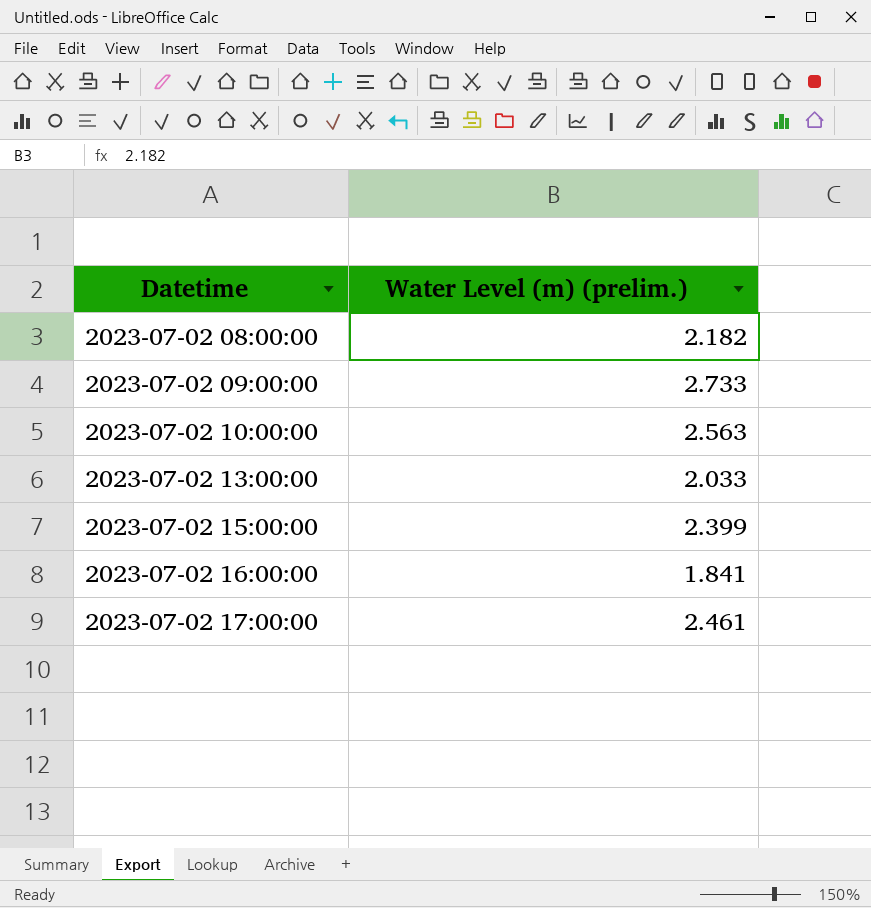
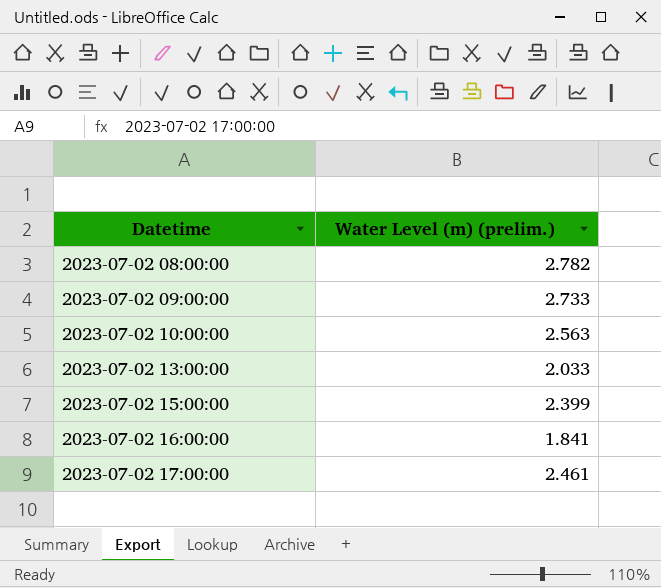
2023-07-02 08:00:00 | Water Level (m) (prelim.): 2.182 -> 2.782

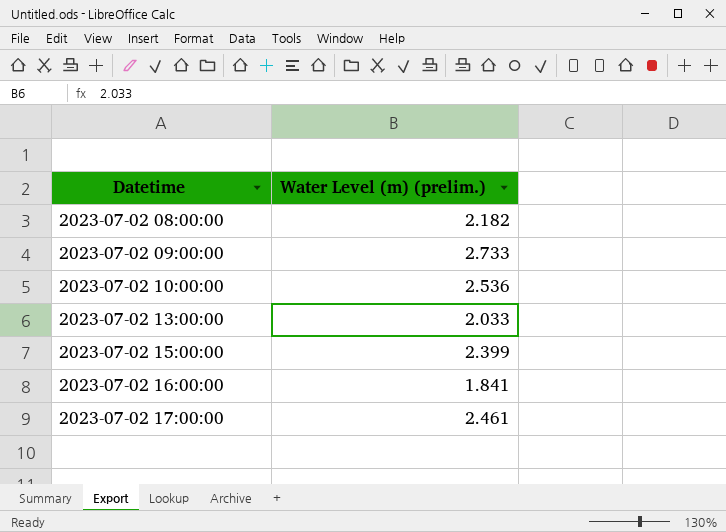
2023-07-02 08:00:00 | Water Level (m) (prelim.): 2.782 -> 2.182
2023-07-02 10:00:00 | Water Level (m) (prelim.): 2.563 -> 2.536

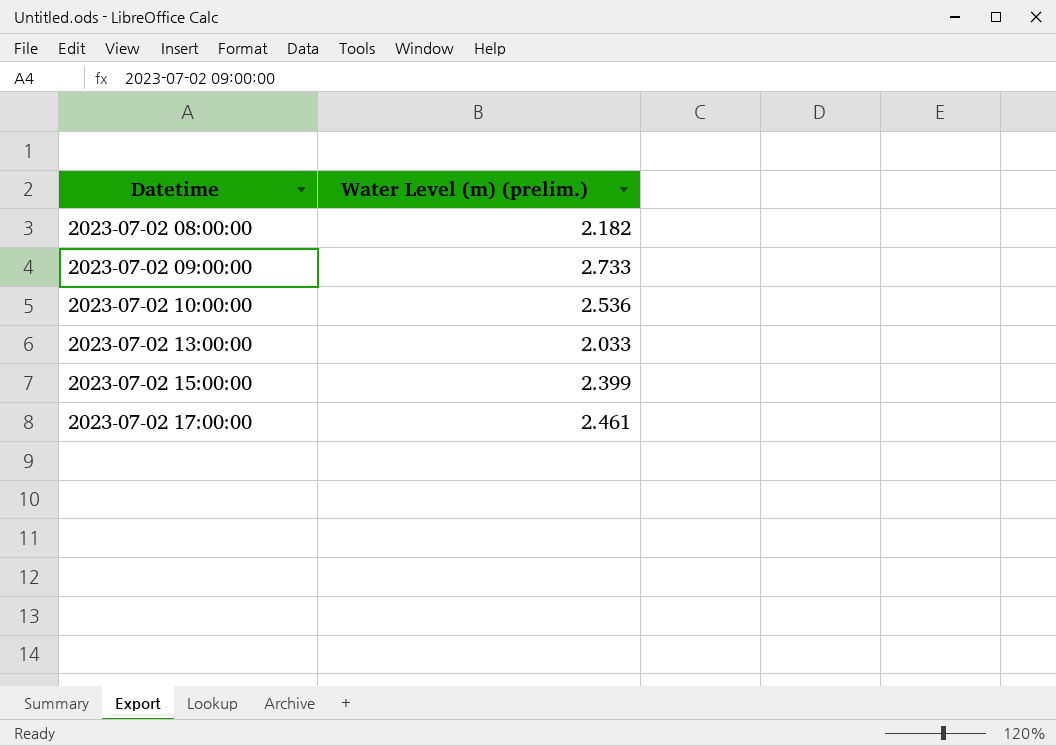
row 2023-07-02 16:00:00: 1.841 -> none

